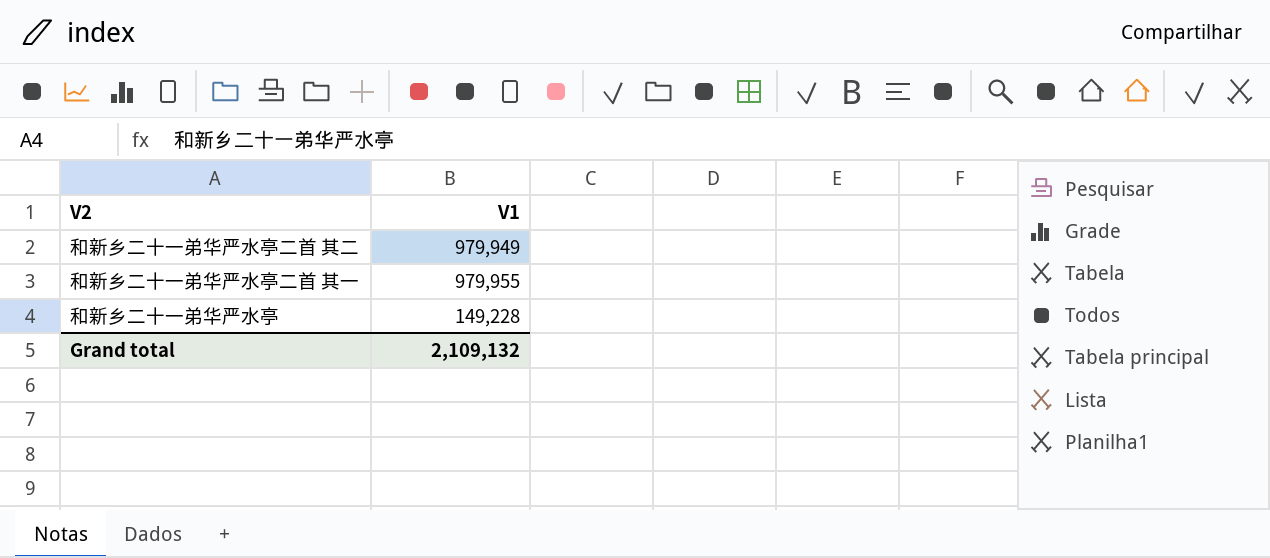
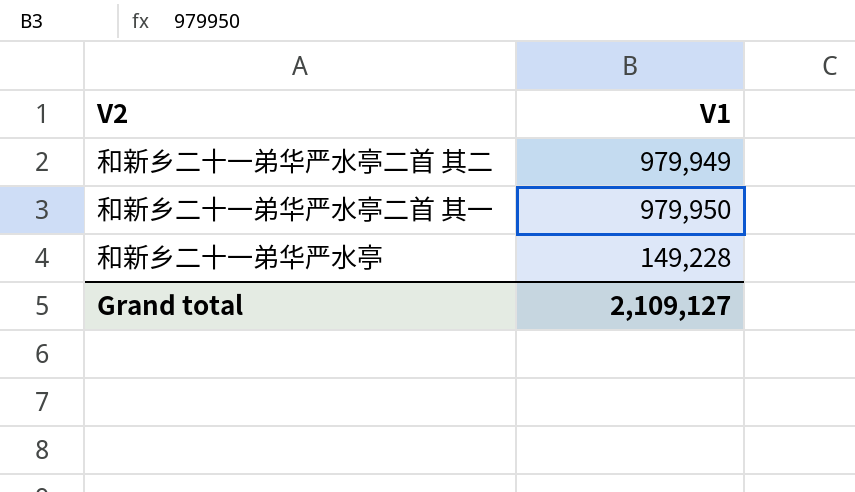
和新乡二十一弟华严水亭二首 其一 | V1: 979,955 -> 979,950
Grand total | V1: 2,109,132 -> 2,109,127

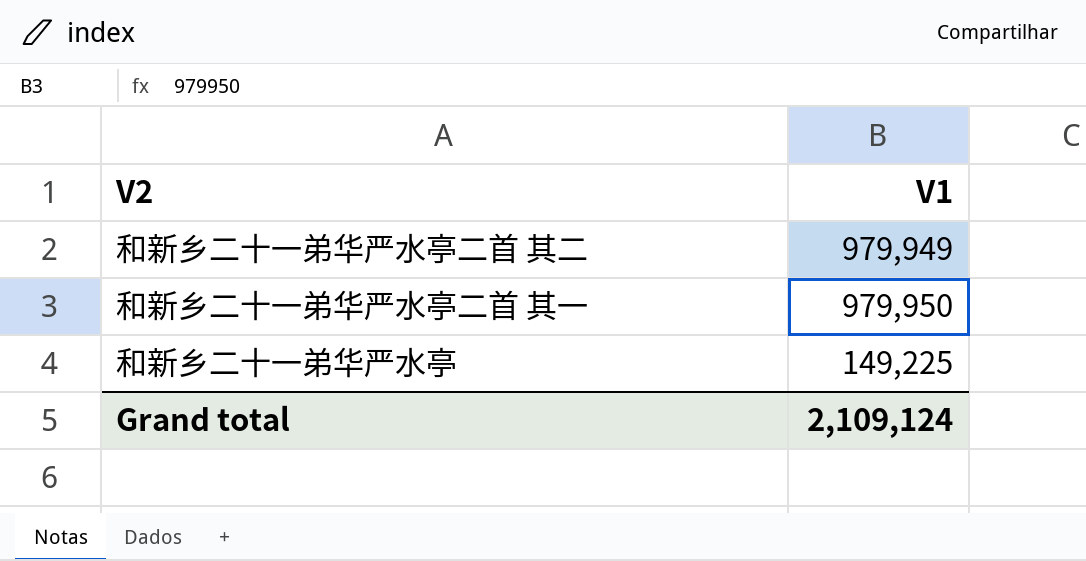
和新乡二十一弟华严水亭 | V1: 149,228 -> 149,225
Grand total | V1: 2,109,127 -> 2,109,124

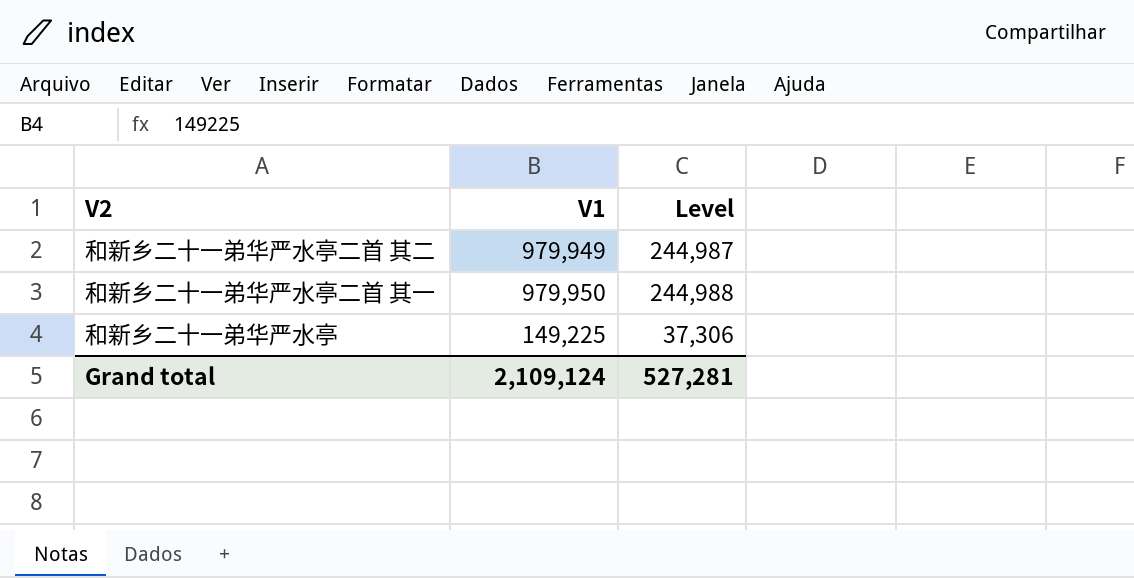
column Level | formula: none -> [V1] * 0.25

